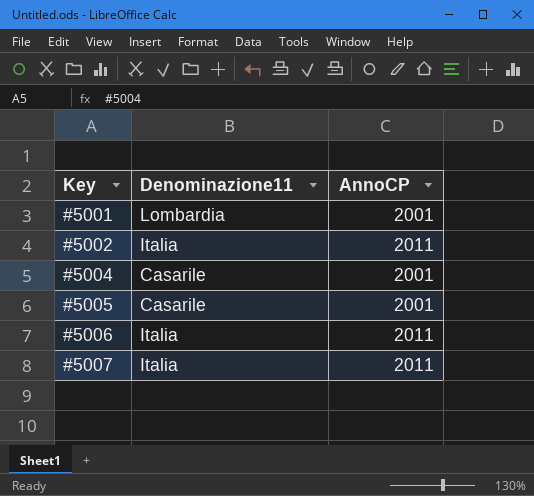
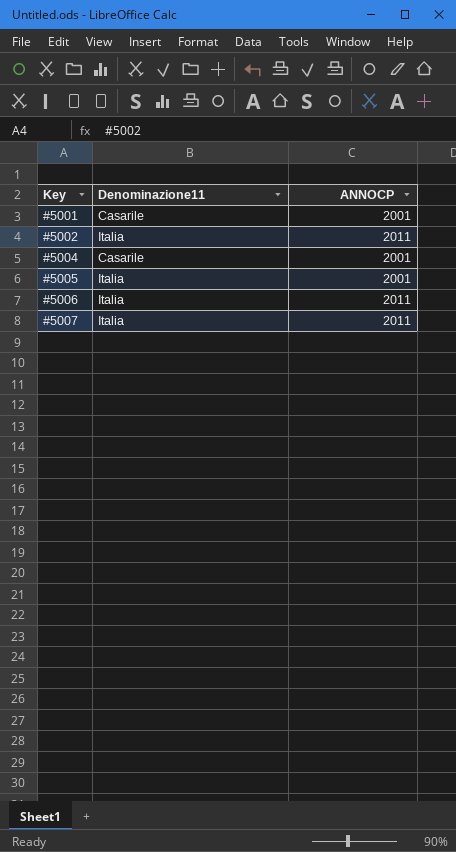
column name: AnnoCP -> ANNOCP
#5001 | Denominazione11: Lombardia -> Casarile
#5005 | Denominazione11: Casarile -> Italia

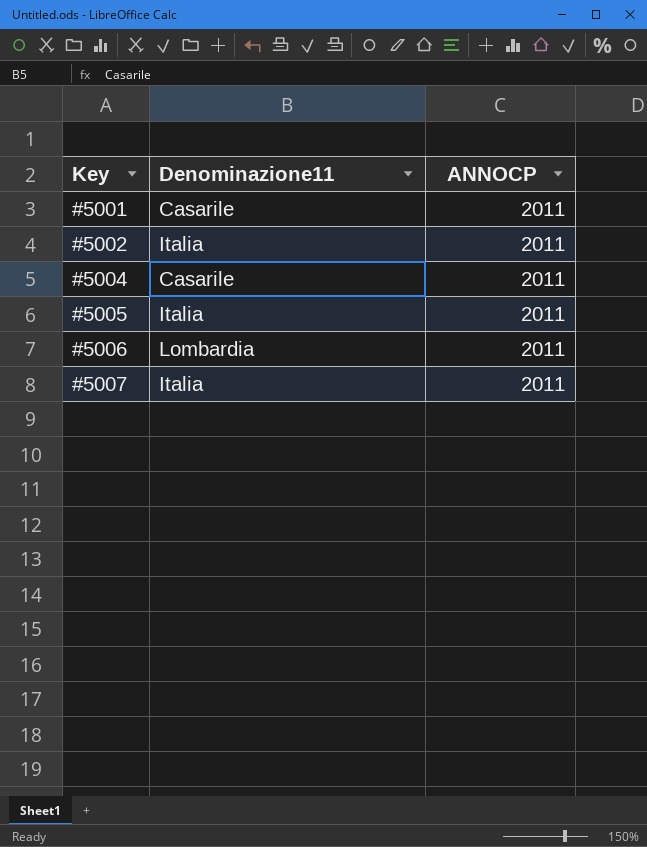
#5001 | ANNOCP: 2001 -> 2011
#5004 | ANNOCP: 2001 -> 2011
#5005 | ANNOCP: 2001 -> 2011
#5006 | Denominazione11: Italia -> Lombardia

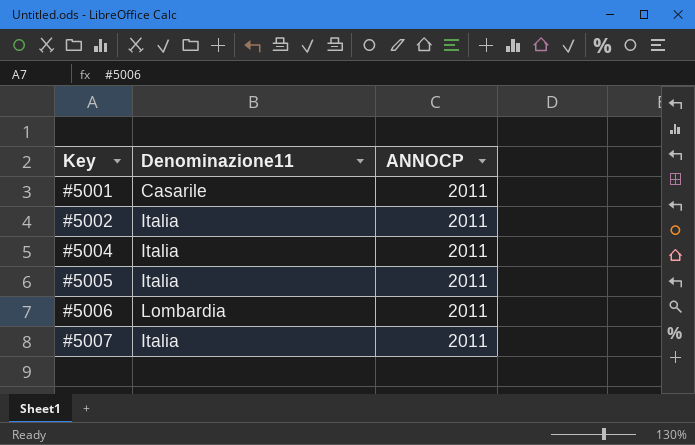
#5004 | Denominazione11: Casarile -> Italia

